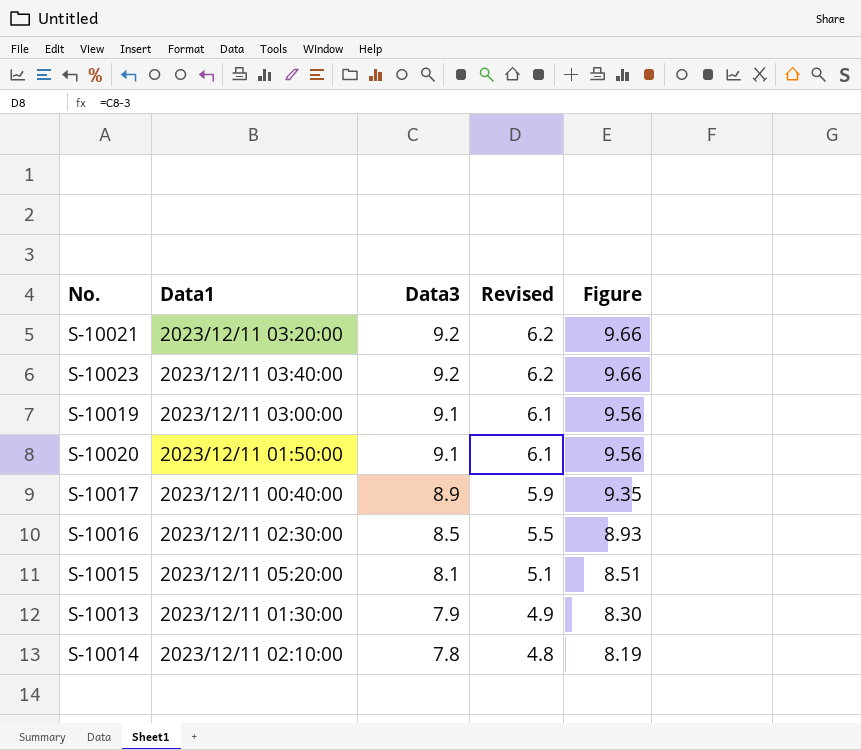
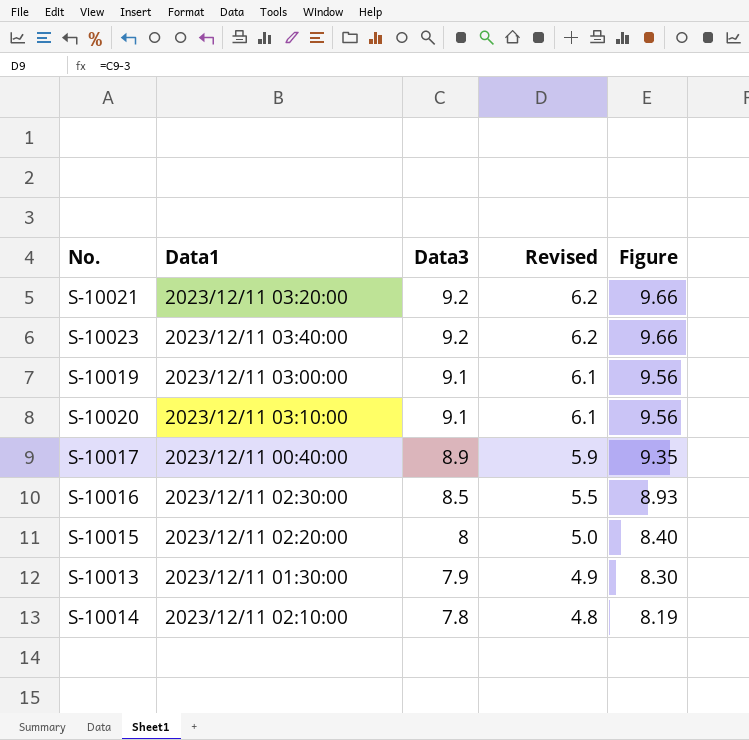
S-10020 | Data1: 2023/12/11 01:50:00 -> 2023/12/11 03:10:00
S-10015 | Data1: 2023/12/11 05:20:00 -> 2023/12/11 02:20:00
S-10015 | Data3: 8.1 -> 8
S-10015 | Revised: 5.1 -> 5.0
S-10015 | Figure: 8.51 -> 8.40

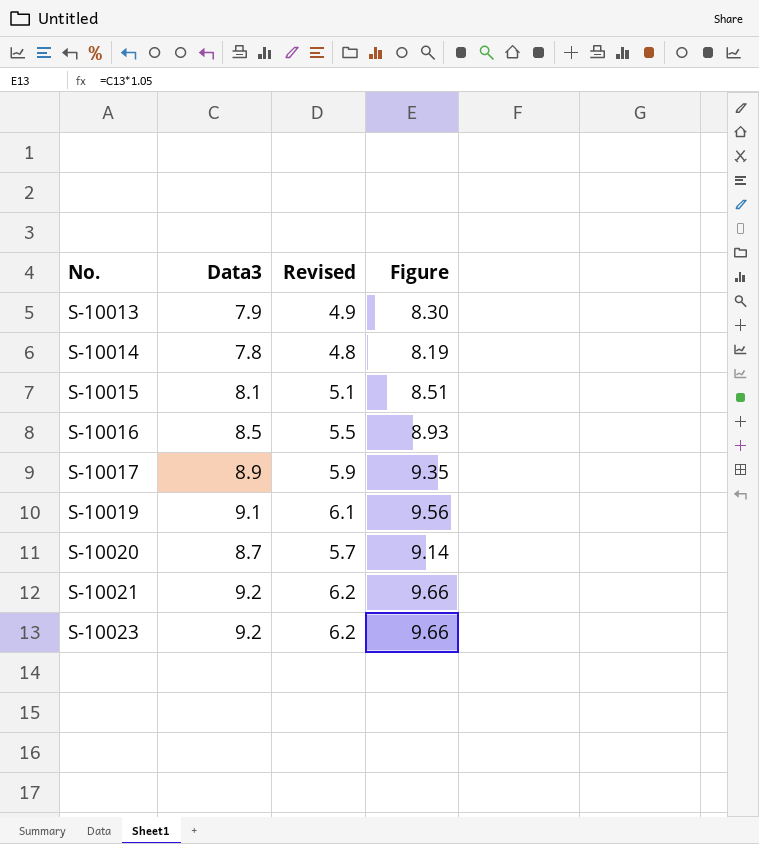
row order: Data3 descending -> No. ascending
column Data1 | position: 2 -> none
S-10015 | Data3: 8 -> 8.1
S-10015 | Revised: 5.0 -> 5.1
S-10015 | Figure: 8.40 -> 8.51
S-10020 | Data3: 9.1 -> 8.7
S-10020 | Revised: 6.1 -> 5.7
S-10020 | Figure: 9.56 -> 9.14

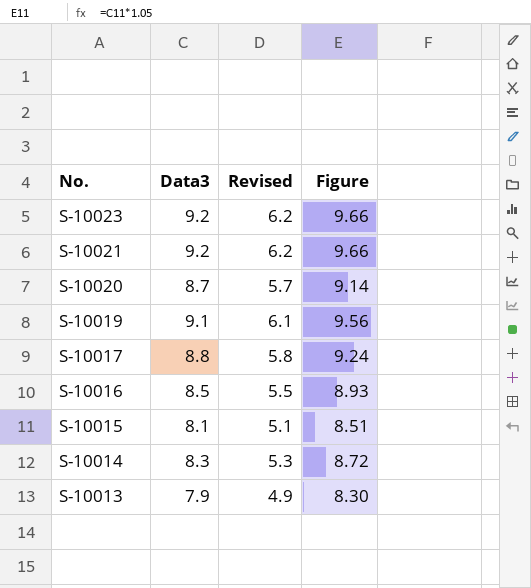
row order: No. ascending -> No. descending
S-10017 | Data3: 8.9 -> 8.8
S-10017 | Revised: 5.9 -> 5.8
S-10017 | Figure: 9.35 -> 9.24
S-10014 | Data3: 7.8 -> 8.3
S-10014 | Revised: 4.8 -> 5.3
S-10014 | Figure: 8.19 -> 8.72

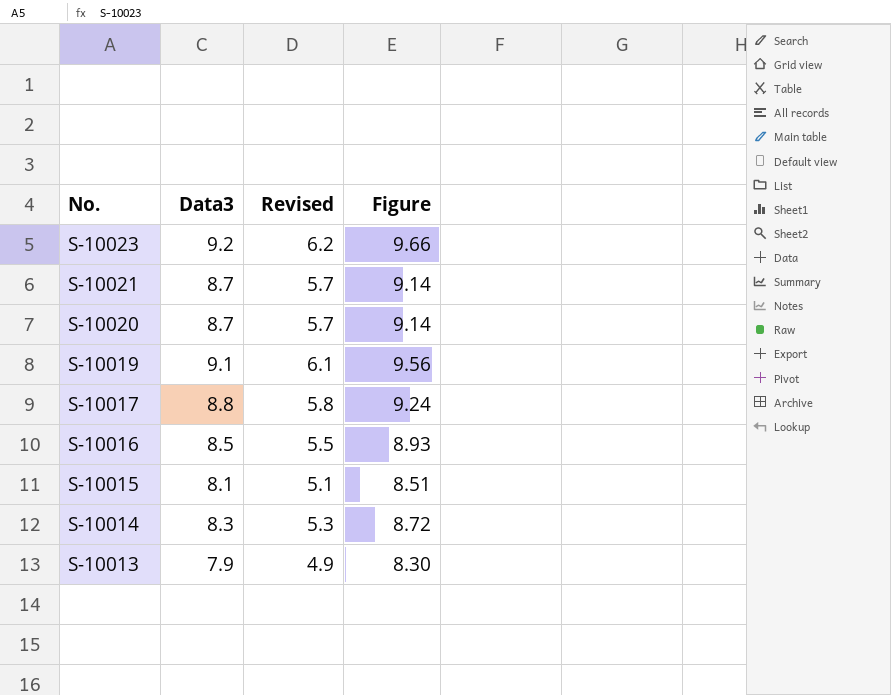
S-10021 | Data3: 9.2 -> 8.7
S-10021 | Revised: 6.2 -> 5.7
S-10021 | Figure: 9.66 -> 9.14

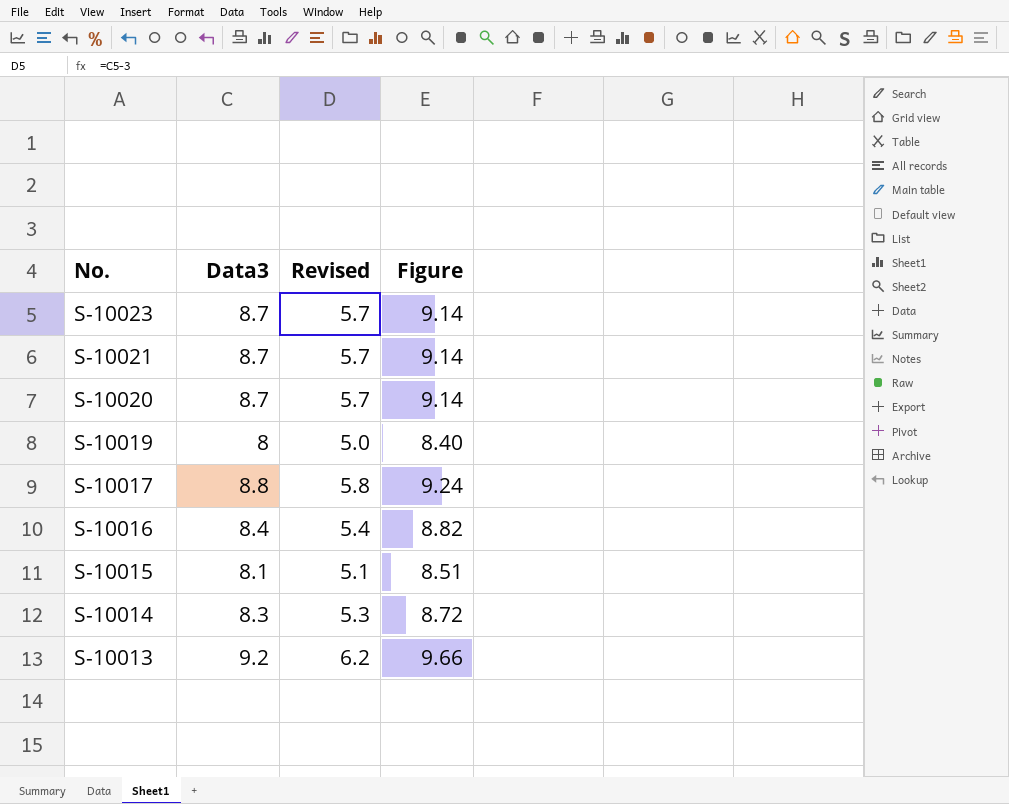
S-10023 | Data3: 9.2 -> 8.7
S-10023 | Revised: 6.2 -> 5.7
S-10023 | Figure: 9.66 -> 9.14
S-10019 | Data3: 9.1 -> 8
S-10019 | Revised: 6.1 -> 5.0
S-10019 | Figure: 9.56 -> 8.40
S-10016 | Data3: 8.5 -> 8.4
S-10016 | Revised: 5.5 -> 5.4
S-10016 | Figure: 8.93 -> 8.82
S-10013 | Data3: 7.9 -> 9.2
S-10013 | Revised: 4.9 -> 6.2
S-10013 | Figure: 8.30 -> 9.66

